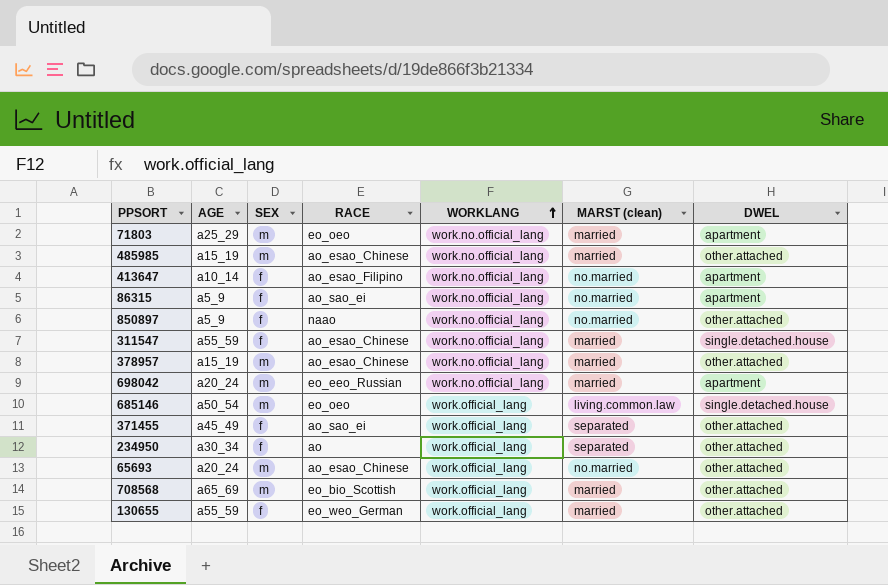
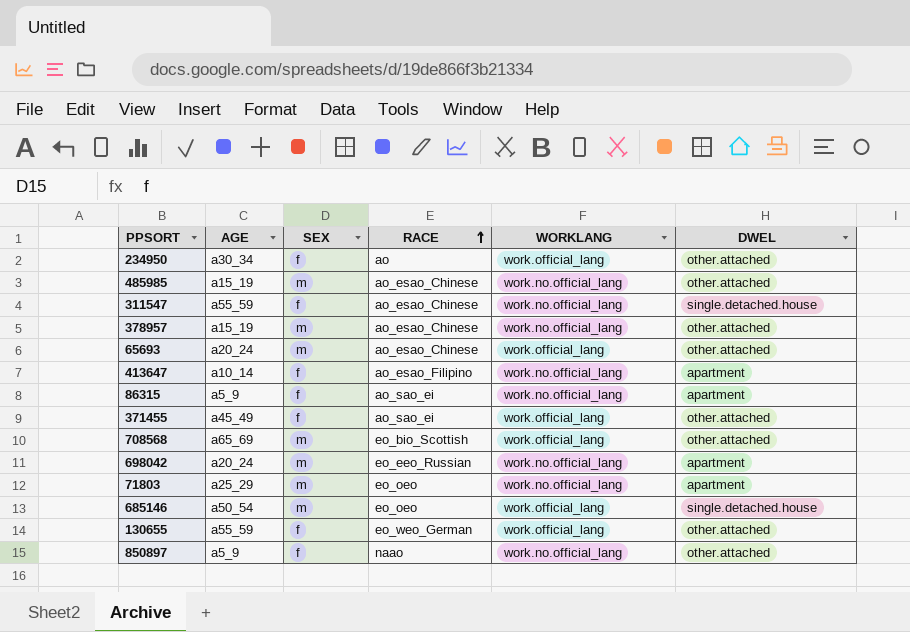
row order: WORKLANG ascending -> RACE ascending
column MARST (clean) | position: 6 -> none

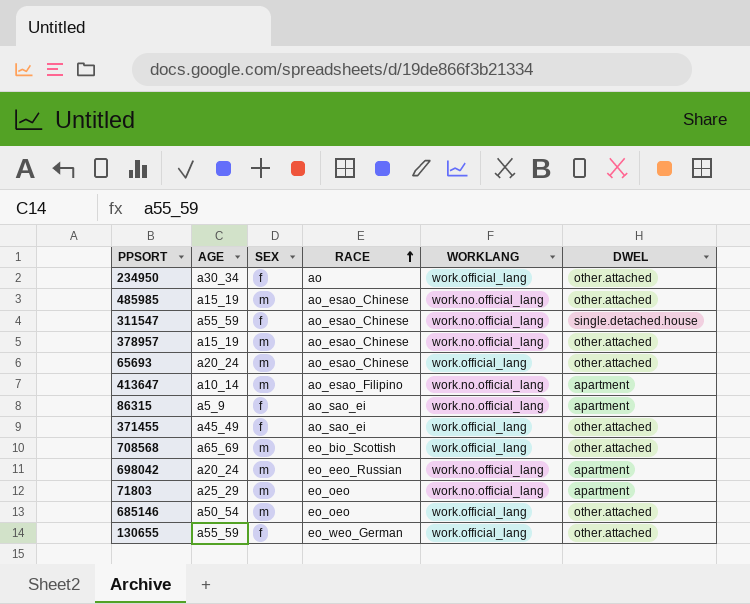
row 850897: a5_9 | f | naao | work.no.official_lang | other.attached -> none
413647 | SEX: f -> m
685146 | DWEL: single.detached.house -> other.attached

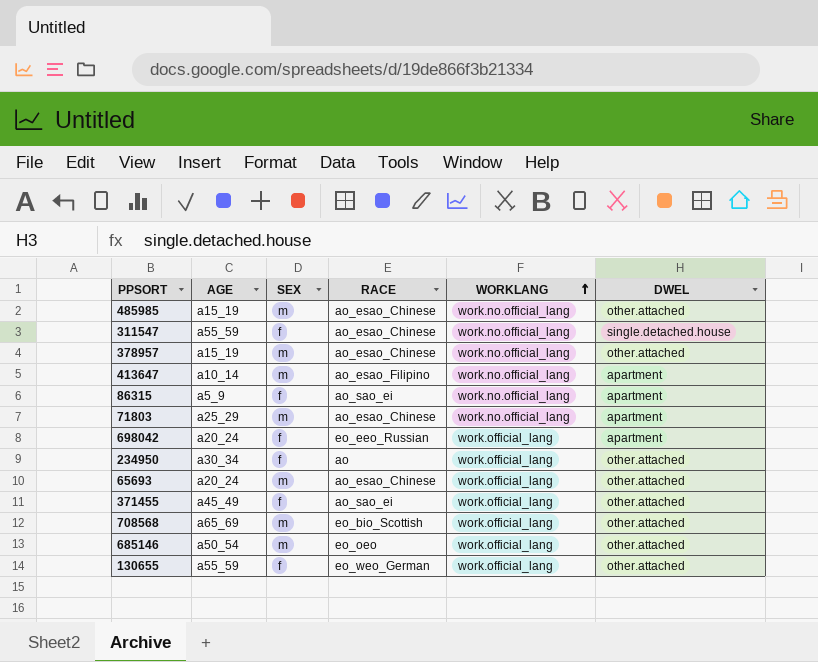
row order: RACE ascending -> WORKLANG ascending
71803 | RACE: eo_oeo -> ao_esao_Chinese
698042 | SEX: m -> f
698042 | WORKLANG: work.no.official_lang -> work.official_lang

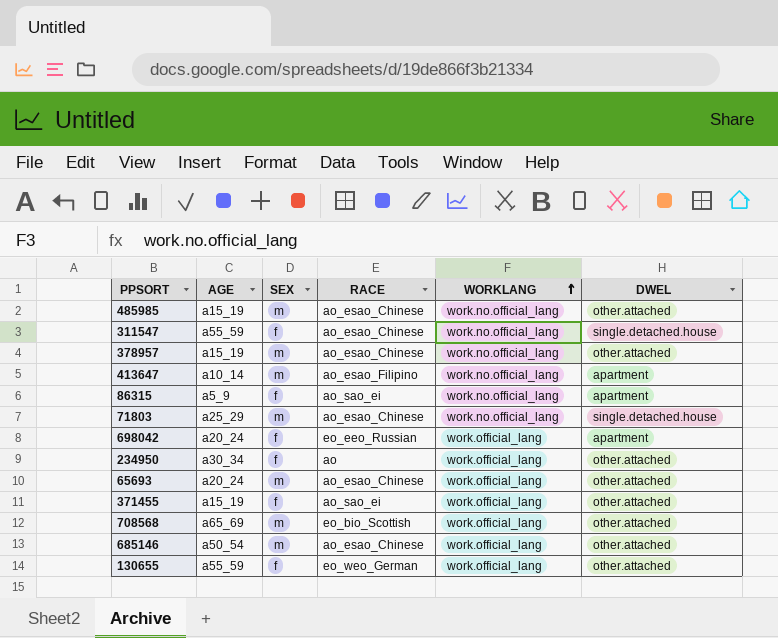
71803 | DWEL: apartment -> single.detached.house
371455 | AGE: a45_49 -> a15_19
685146 | RACE: eo_oeo -> ao_esao_Chinese

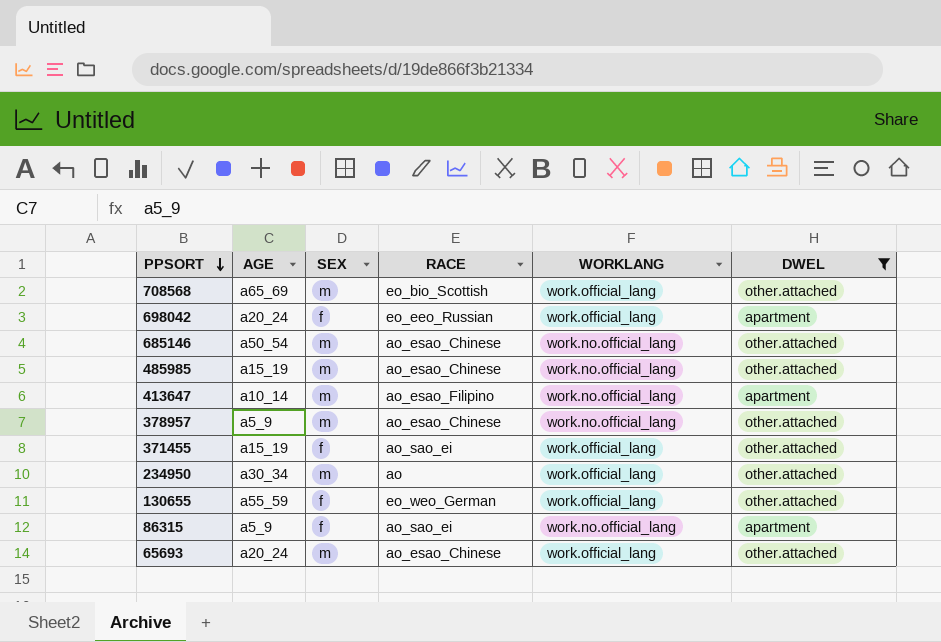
filter: none -> DWEL != single.detached.house
row order: WORKLANG ascending -> PPSORT descending
685146 | WORKLANG: work.official_lang -> work.no.official_lang
378957 | AGE: a15_19 -> a5_9
234950 | SEX: f -> m

